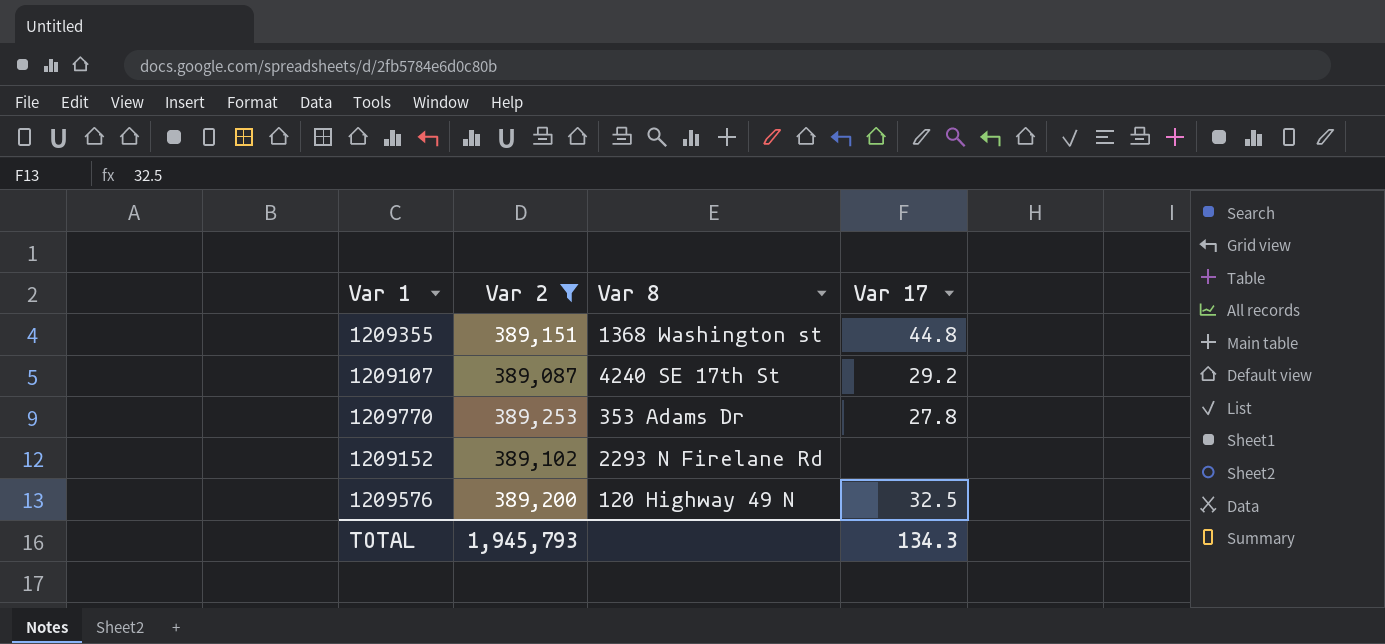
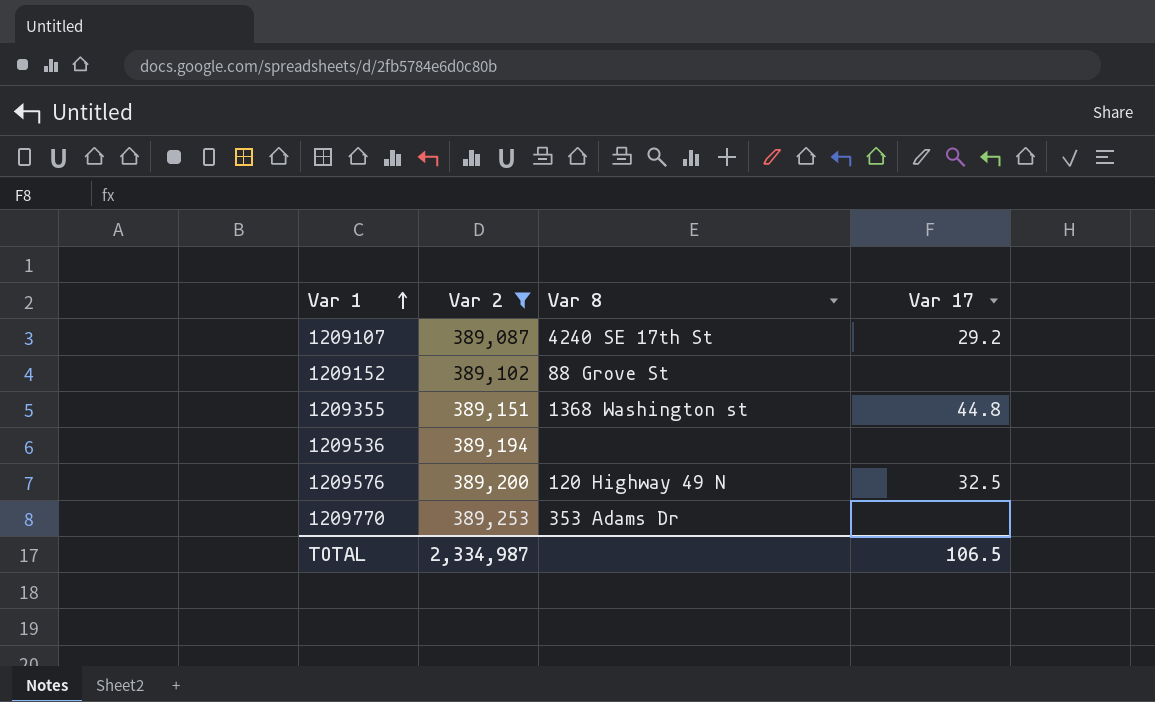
row order: none -> Var 1 ascending
1209152 | Var 8: 2293 N Firelane Rd -> 88 Grove St
row 1209536: none -> 389,194 | none | none
1209770 | Var 17: 27.8 -> none
TOTAL | Var 2: 1,945,793 -> 2,334,987
TOTAL | Var 17: 134.3 -> 106.5

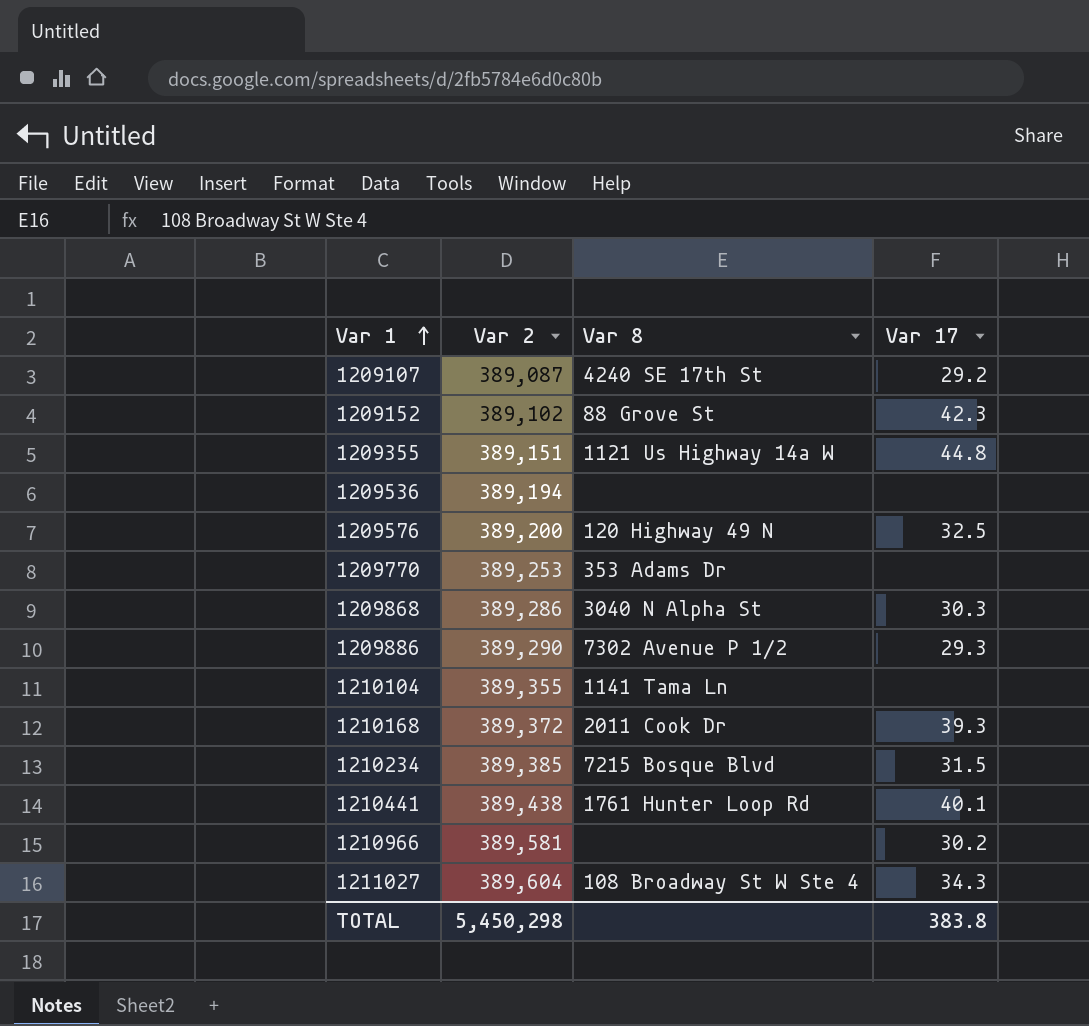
filter: Var 2 <= 389,253 -> none
1209152 | Var 17: none -> 42.3
1209355 | Var 8: 1368 Washington st -> 1121 Us Highway 14a W
TOTAL | Var 2: 2,334,987 -> 5,450,298
TOTAL | Var 17: 106.5 -> 383.8

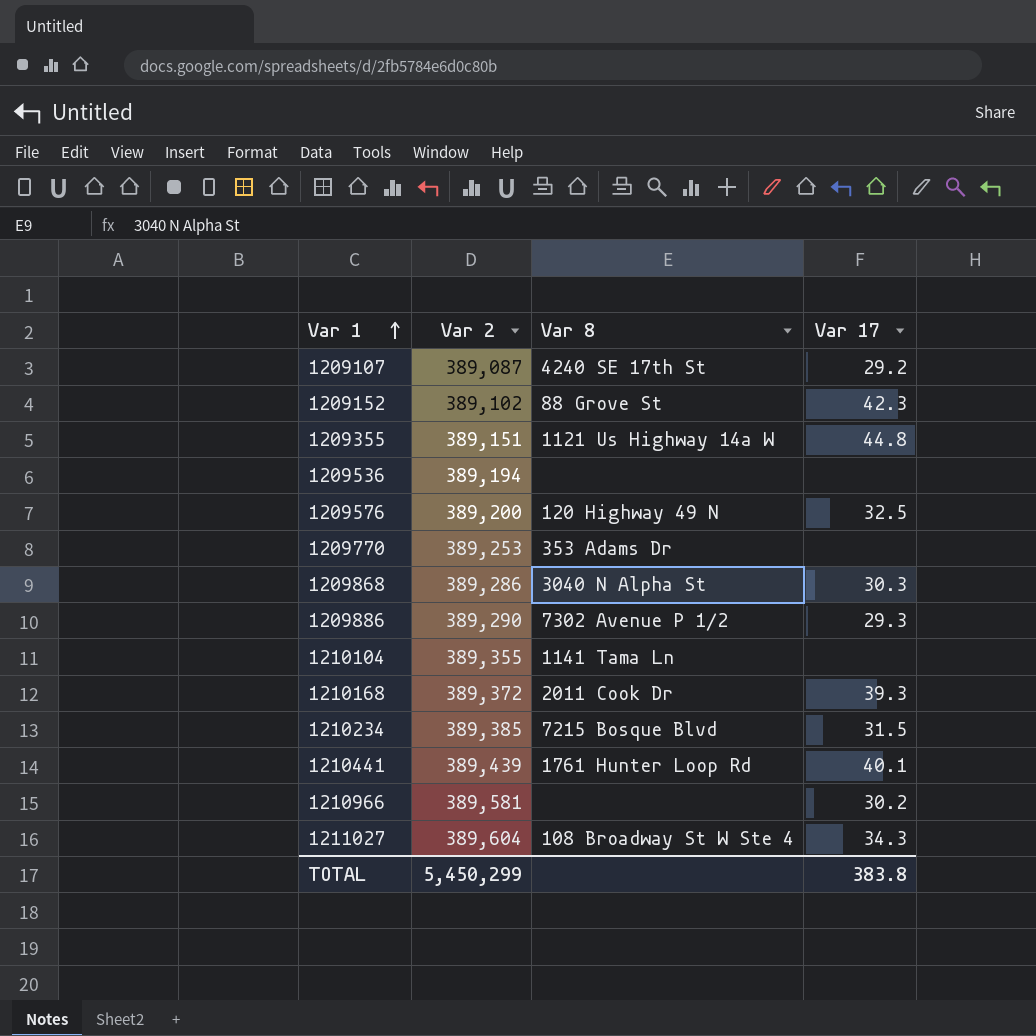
1210441 | Var 2: 389,438 -> 389,439
TOTAL | Var 2: 5,450,298 -> 5,450,299

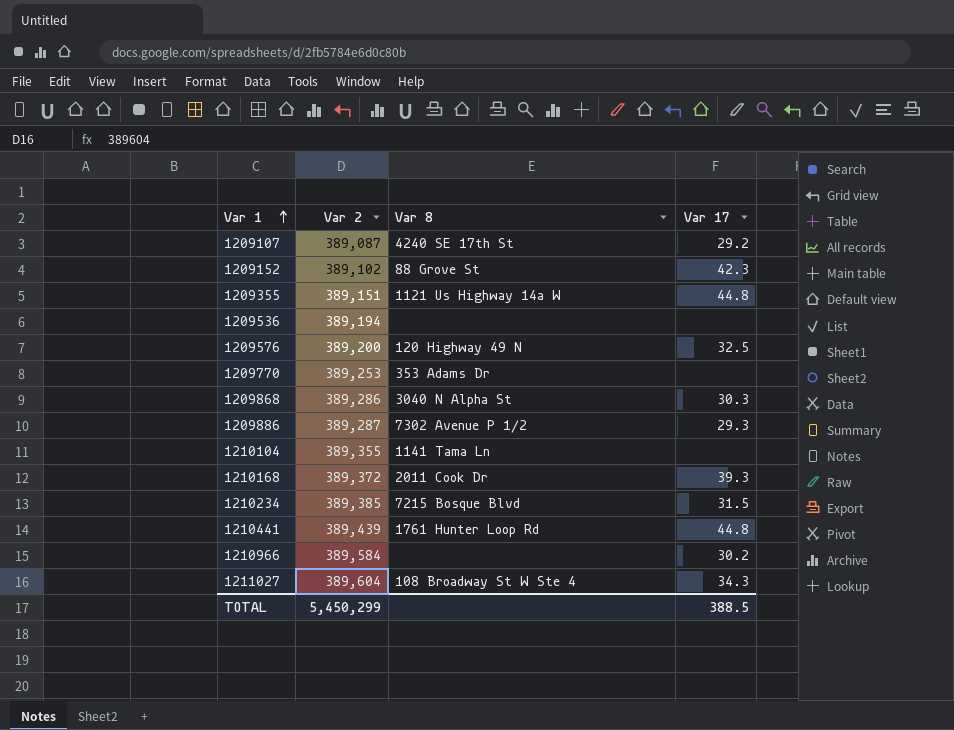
1209886 | Var 2: 389,290 -> 389,287
1210441 | Var 17: 40.1 -> 44.8
1210966 | Var 2: 389,581 -> 389,584
TOTAL | Var 17: 383.8 -> 388.5

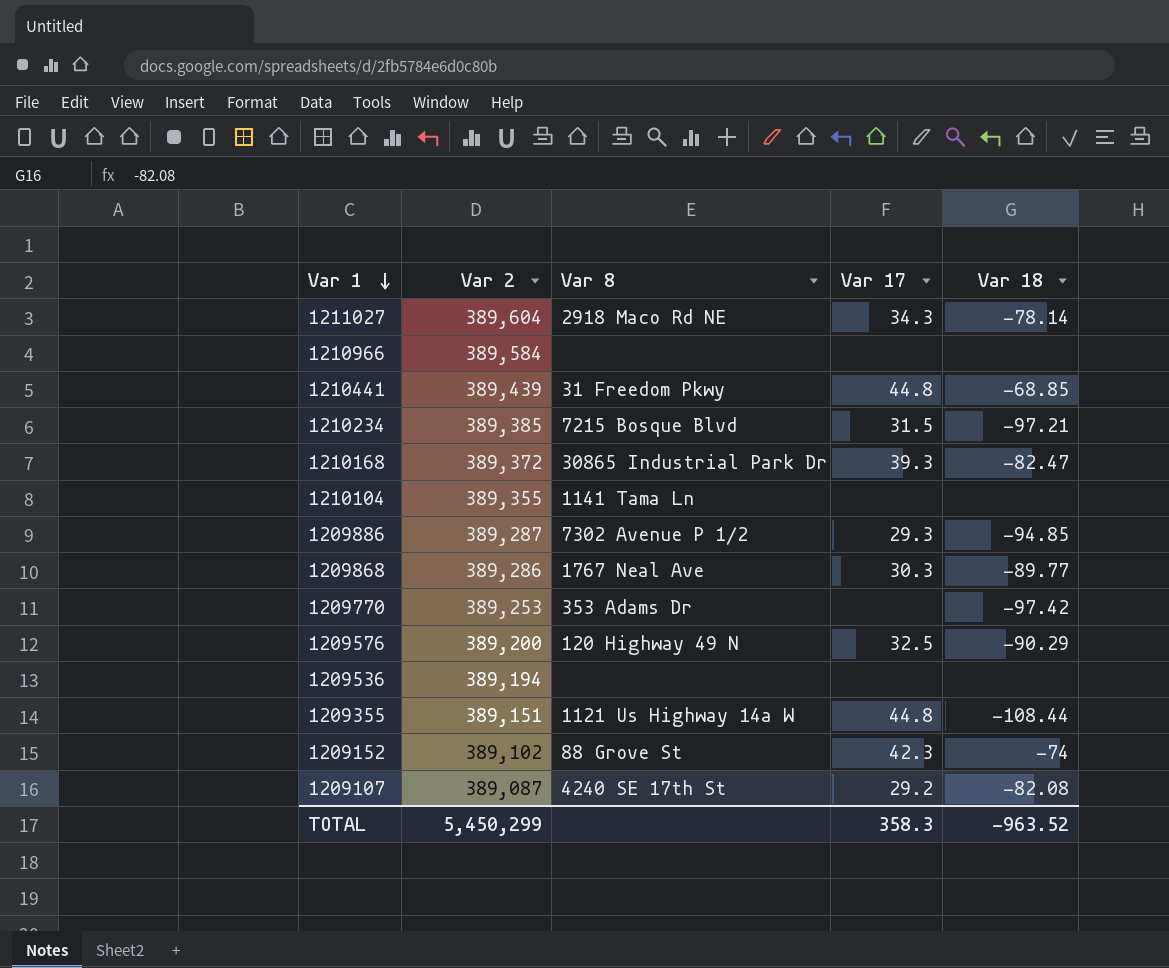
row order: Var 1 ascending -> Var 1 descending
column Var 18 | position: none -> 5
1211027 | Var 8: 108 Broadway St W Ste 4 -> 2918 Maco Rd NE
1210966 | Var 17: 30.2 -> none
1210441 | Var 8: 1761 Hunter Loop Rd -> 31 Freedom Pkwy
1210168 | Var 8: 2011 Cook Dr -> 30865 Industrial Park Dr
1209868 | Var 8: 3040 N Alpha St -> 1767 Neal Ave
TOTAL | Var 17: 388.5 -> 358.3

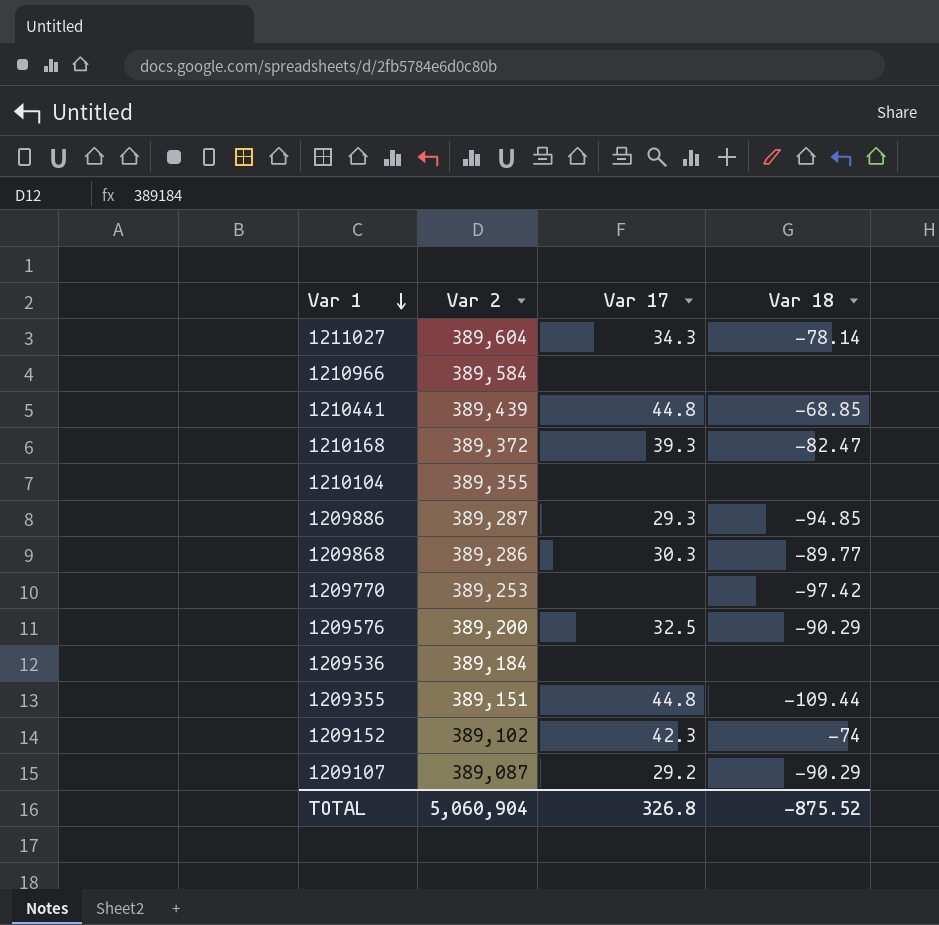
column Var 8 | position: 3 -> none
row 1210234: 389,385 | 7215 Bosque Blvd | 31.5 | -97.21 -> none
1209536 | Var 2: 389,194 -> 389,184
1209355 | Var 18: -108.44 -> -109.44
1209107 | Var 18: -82.08 -> -90.29
TOTAL | Var 2: 5,450,299 -> 5,060,904
TOTAL | Var 17: 358.3 -> 326.8
TOTAL | Var 18: -963.52 -> -875.52

